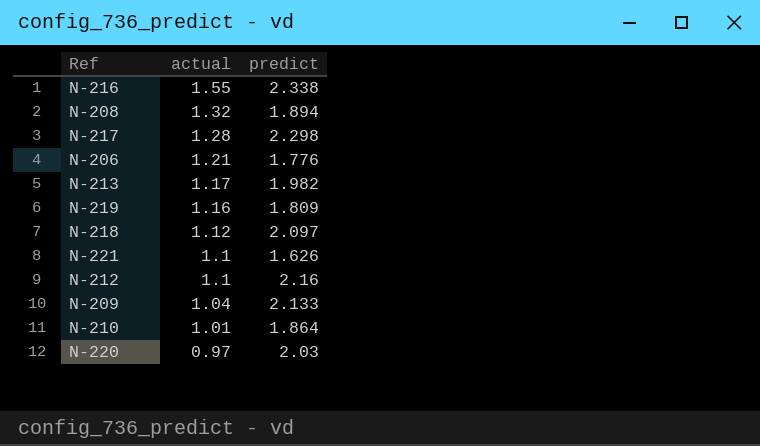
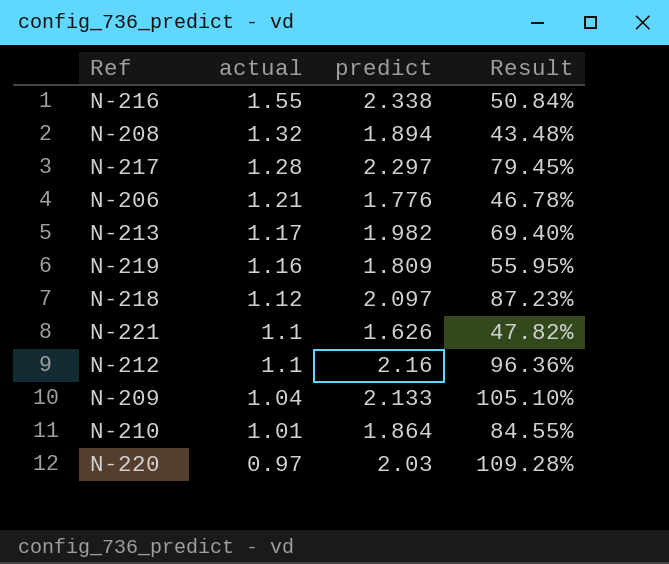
column Result | formula: none -> ([predict] - [actual]) / [actual]
N-217 | predict: 2.298 -> 2.297

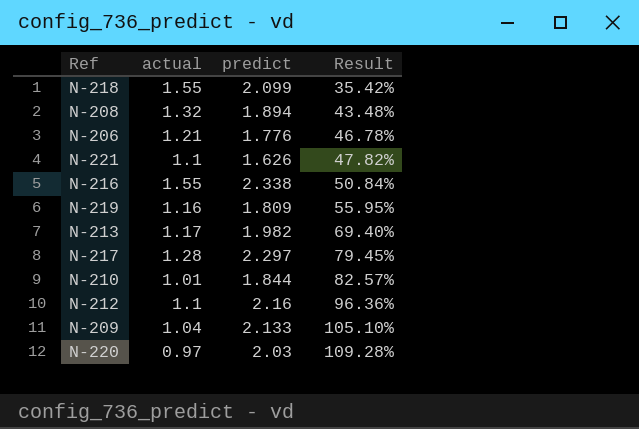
row order: actual descending -> Result ascending
N-218 | actual: 1.12 -> 1.55
N-218 | predict: 2.097 -> 2.099
N-218 | Result: 87.23% -> 35.42%
N-210 | predict: 1.864 -> 1.844
N-210 | Result: 84.55% -> 82.57%

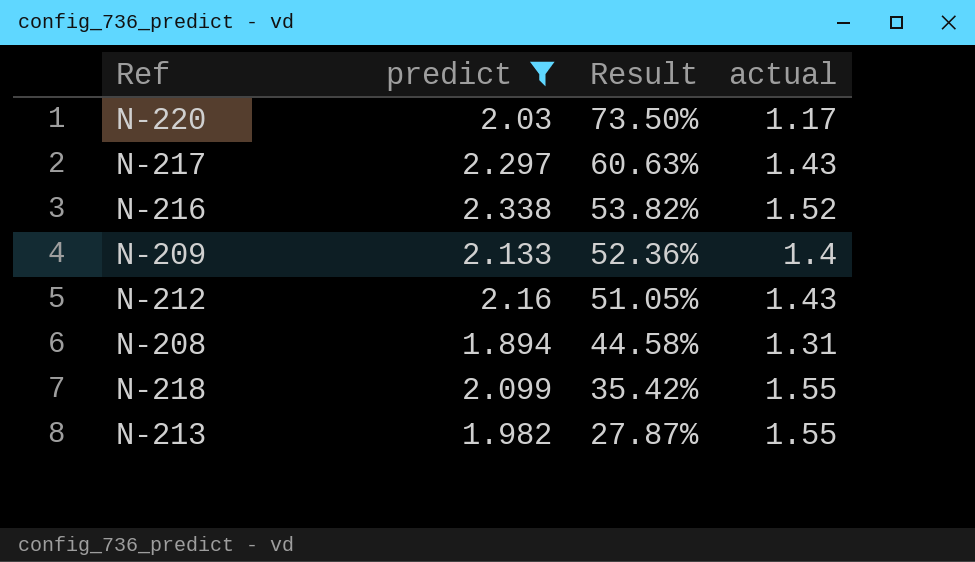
filter: none -> predict >= 1.894
row order: Result ascending -> Result descending
column actual | position: 2 -> 4
N-220 | Result: 109.28% -> 73.50%
N-220 | actual: 0.97 -> 1.17
N-217 | Result: 79.45% -> 60.63%
N-217 | actual: 1.28 -> 1.43
N-216 | Result: 50.84% -> 53.82%
N-216 | actual: 1.55 -> 1.52
N-209 | Result: 105.10% -> 52.36%
N-209 | actual: 1.04 -> 1.4
N-212 | Result: 96.36% -> 51.05%
N-212 | actual: 1.1 -> 1.43
N-208 | Result: 43.48% -> 44.58%
N-208 | actual: 1.32 -> 1.31
N-213 | Result: 69.40% -> 27.87%
N-213 | actual: 1.17 -> 1.55

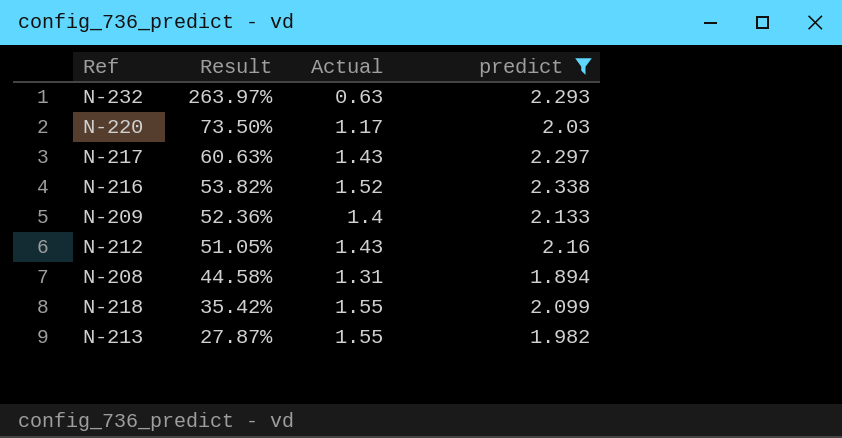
column name: actual -> Actual
column predict | position: 2 -> 4
row N-232: none -> 263.97% | 0.63 | 2.293

